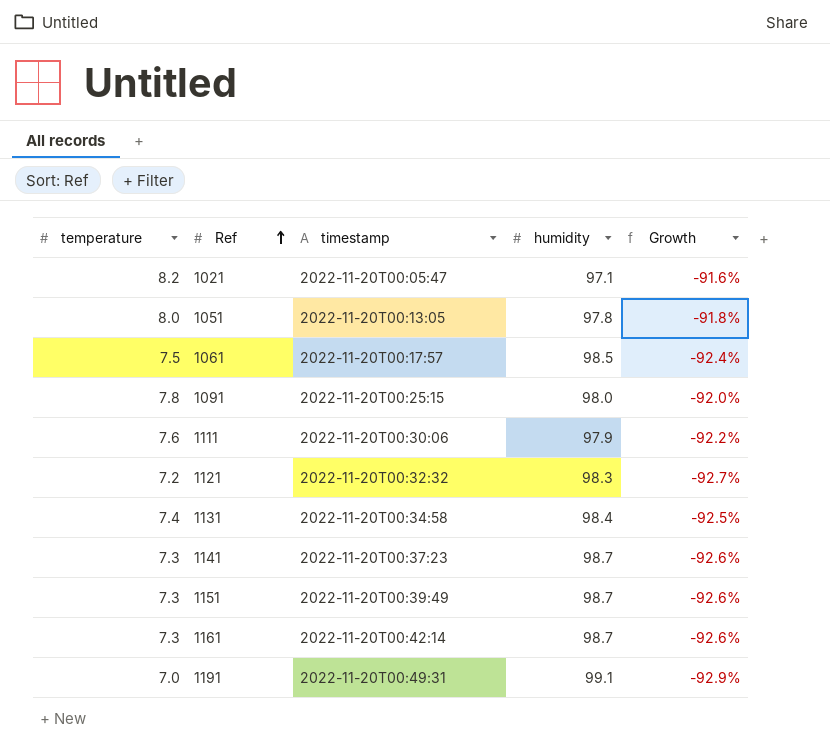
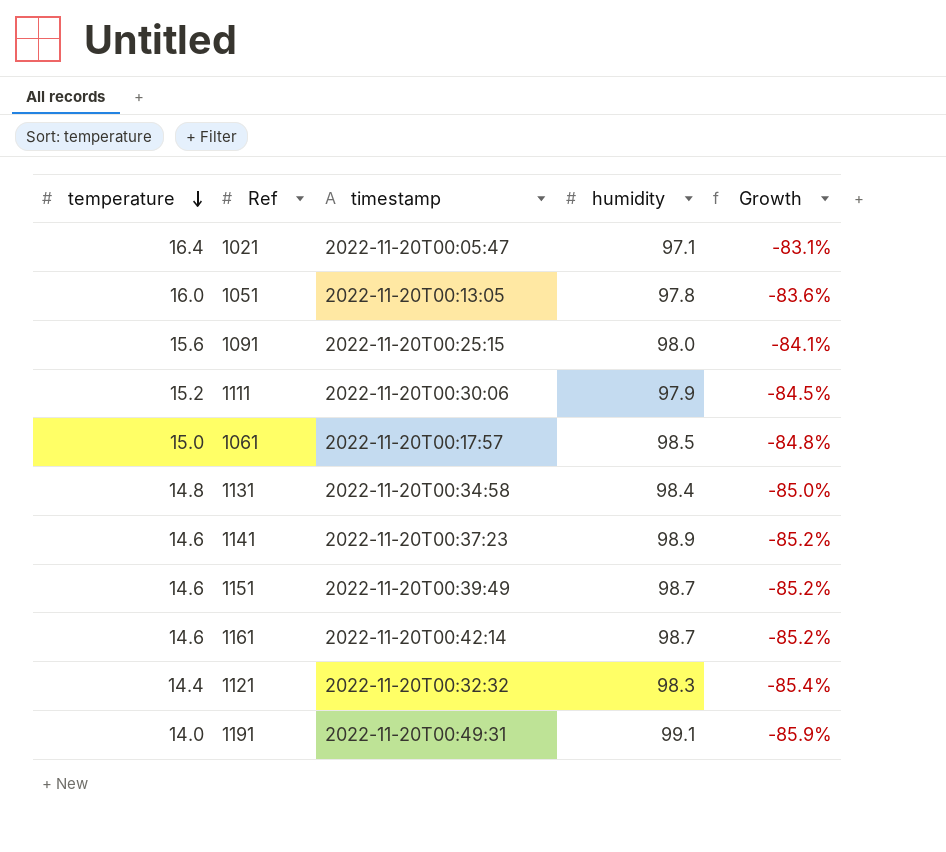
row order: Ref ascending -> temperature descending
1021 | temperature: 8.2 -> 16.4
1021 | Growth: -91.6% -> -83.1%
1051 | temperature: 8.0 -> 16.0
1051 | Growth: -91.8% -> -83.6%
1091 | temperature: 7.8 -> 15.6
1091 | Growth: -92.0% -> -84.1%
1111 | temperature: 7.6 -> 15.2
1111 | Growth: -92.2% -> -84.5%
1061 | temperature: 7.5 -> 15.0
1061 | Growth: -92.4% -> -84.8%
1131 | temperature: 7.4 -> 14.8
1131 | Growth: -92.5% -> -85.0%
1141 | temperature: 7.3 -> 14.6
1141 | humidity: 98.7 -> 98.9
1141 | Growth: -92.6% -> -85.2%
1151 | temperature: 7.3 -> 14.6
1151 | Growth: -92.6% -> -85.2%
1161 | temperature: 7.3 -> 14.6
1161 | Growth: -92.6% -> -85.2%
1121 | temperature: 7.2 -> 14.4
1121 | Growth: -92.7% -> -85.4%
1191 | temperature: 7.0 -> 14.0
1191 | Growth: -92.9% -> -85.9%

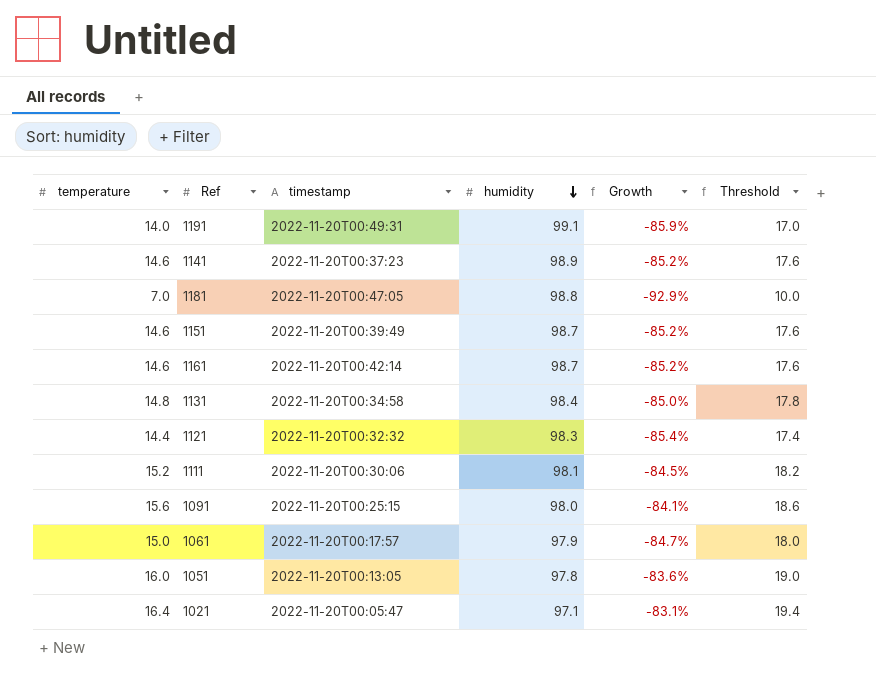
row order: temperature descending -> humidity descending
column Threshold | formula: none -> [temperature] + 3
row 1181: none -> 7.0 | 2022-11-20T00:47:05 | 98.8 | -92.9% | 10.0
1111 | humidity: 97.9 -> 98.1
1061 | humidity: 98.5 -> 97.9
1061 | Growth: -84.8% -> -84.7%

